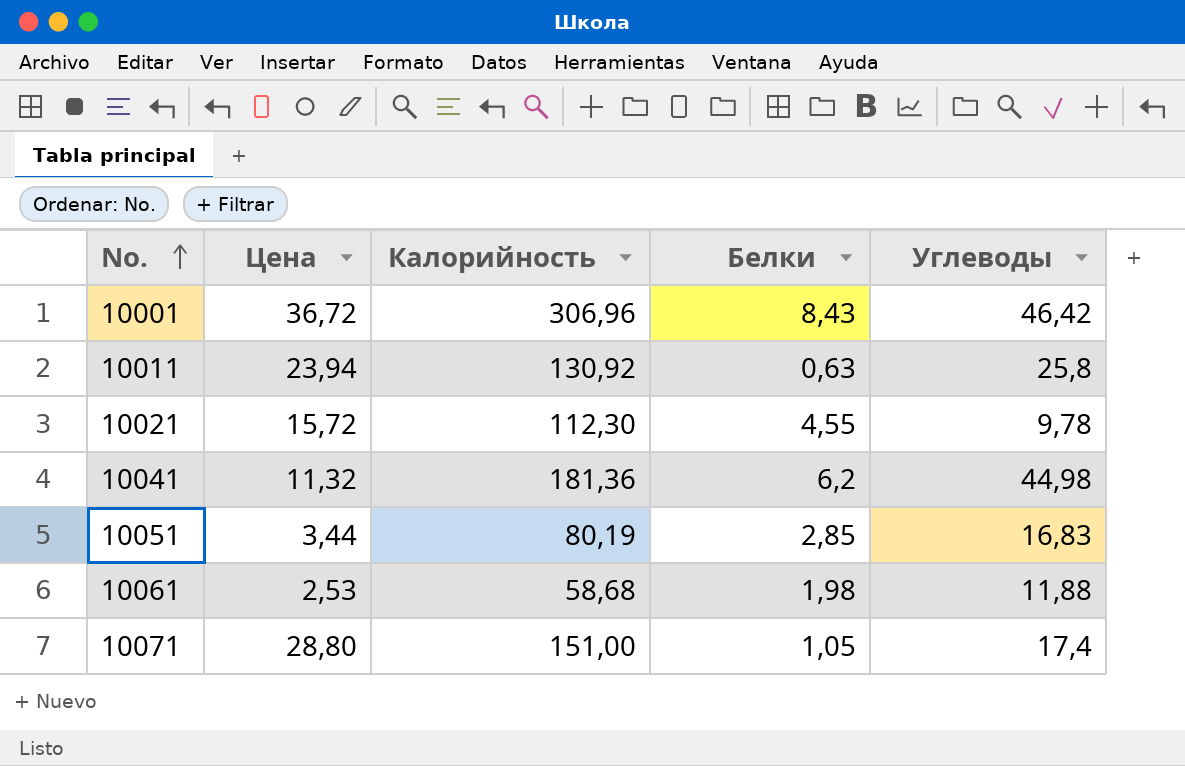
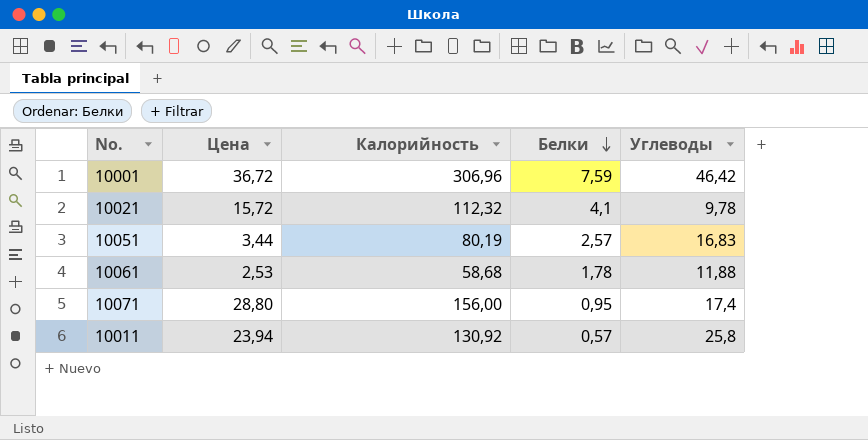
row order: No. ascending -> Белки descending
row 10041: 11,32 | 181,36 | 6,2 | 44,98 -> none
10001 | Белки: 8,43 -> 7,59
10021 | Калорийность: 112,30 -> 112,32
10021 | Белки: 4,55 -> 4,1
10051 | Белки: 2,85 -> 2,57
10061 | Белки: 1,98 -> 1,78
10071 | Калорийность: 151,00 -> 156,00
10071 | Белки: 1,05 -> 0,95
10011 | Белки: 0,63 -> 0,57

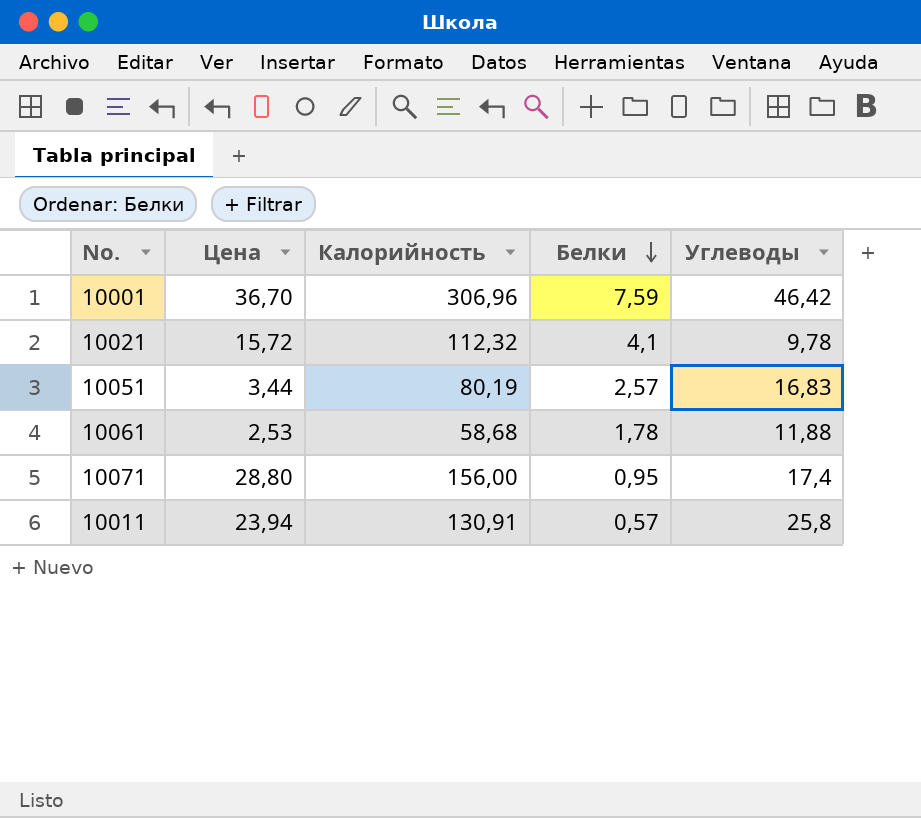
10001 | Цена: 36,72 -> 36,70
10011 | Калорийность: 130,92 -> 130,91

